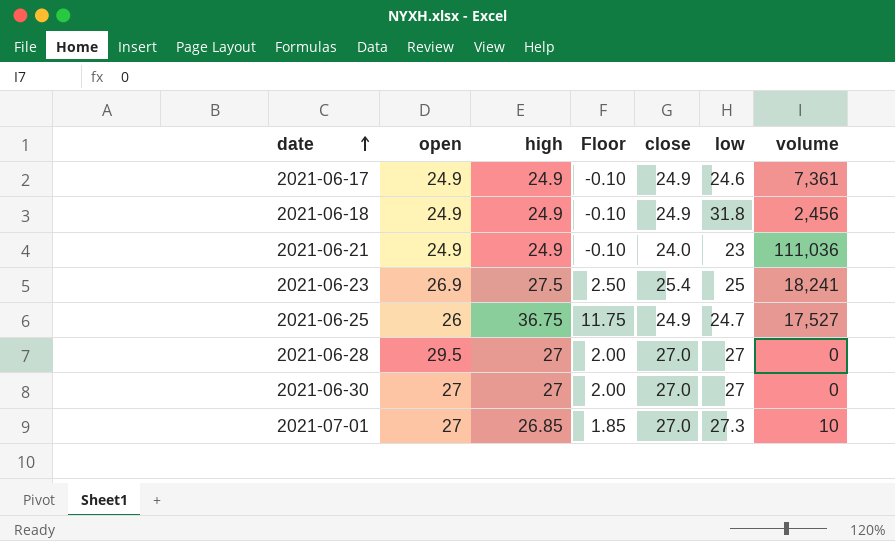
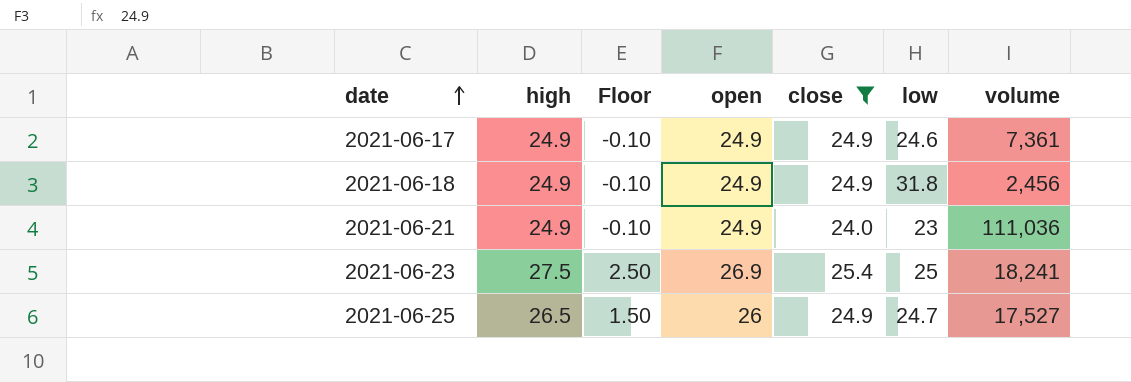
filter: none -> close != 27.0
column open | position: 2 -> 4
2021-06-25 | high: 36.75 -> 26.5
2021-06-25 | Floor: 11.75 -> 1.50

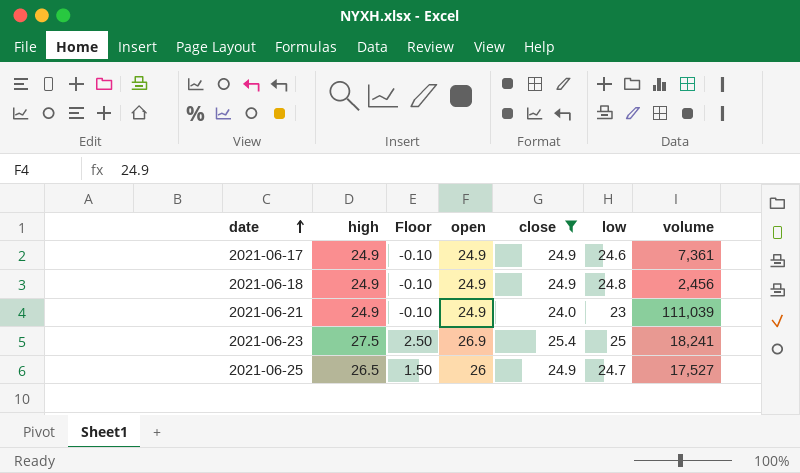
2021-06-18 | low: 31.8 -> 24.8
2021-06-21 | volume: 111,036 -> 111,039

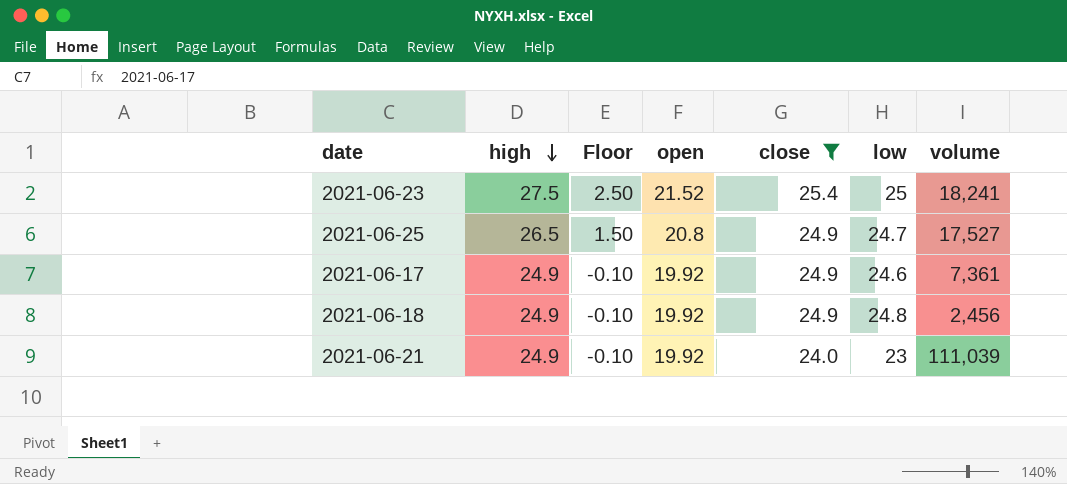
row order: date ascending -> high descending
2021-06-23 | open: 26.9 -> 21.52
2021-06-25 | open: 26 -> 20.8
2021-06-17 | open: 24.9 -> 19.92
2021-06-18 | open: 24.9 -> 19.92
2021-06-21 | open: 24.9 -> 19.92

